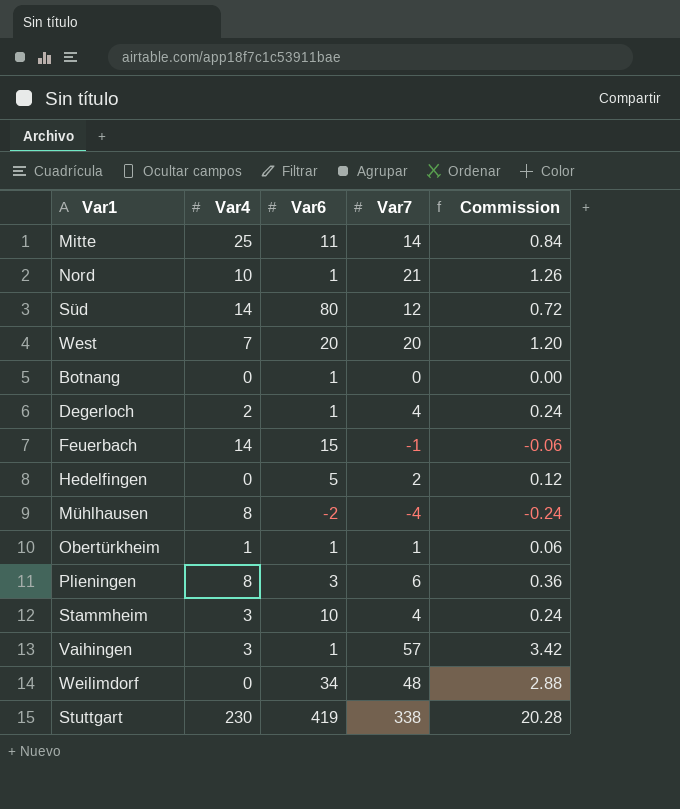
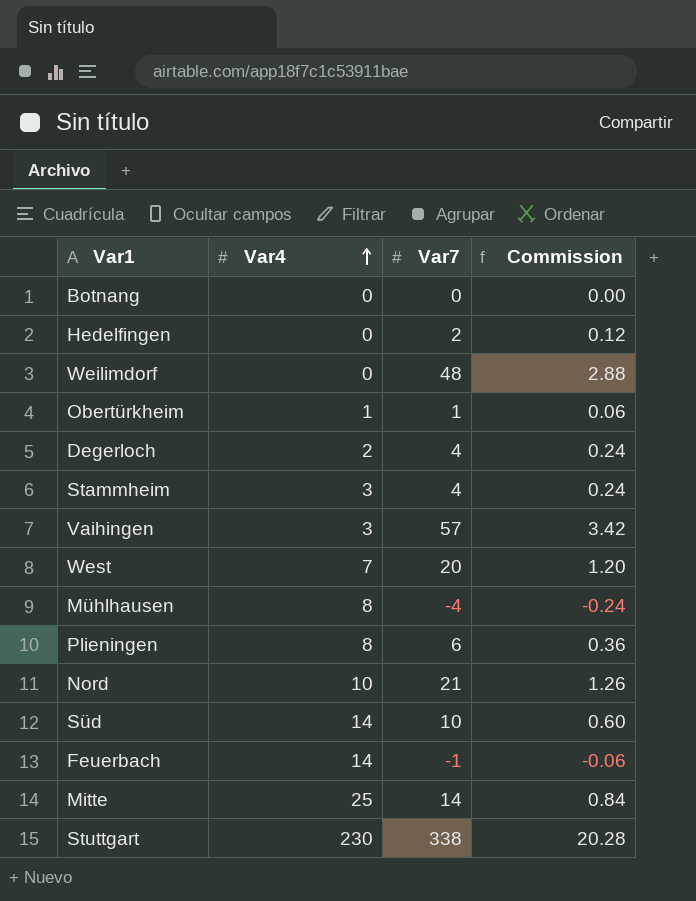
row order: none -> Var4 ascending
column Var6 | position: 3 -> none
Süd | Var7: 12 -> 10
Süd | Commission: 0.72 -> 0.60

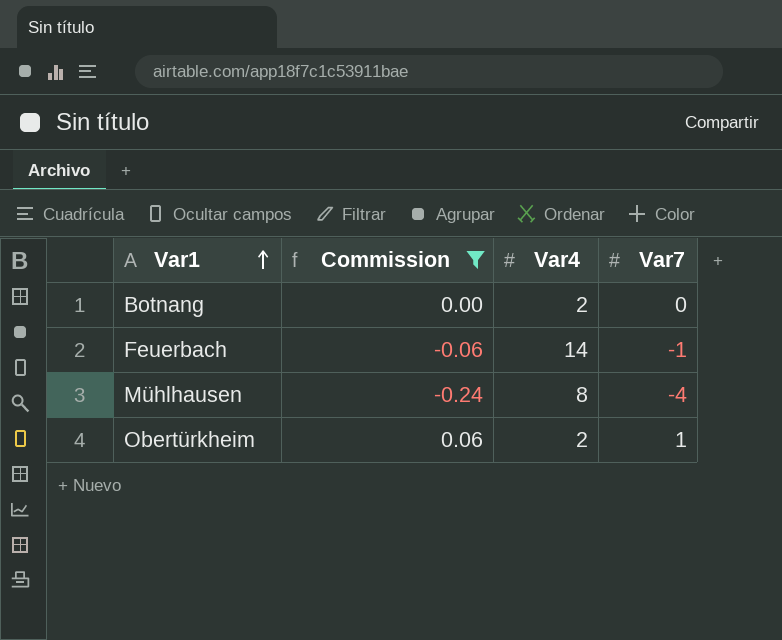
filter: none -> Commission <= 0.06
row order: Var4 ascending -> Var1 ascending
column Commission | position: 4 -> 2
Botnang | Var4: 0 -> 2
Obertürkheim | Var4: 1 -> 2

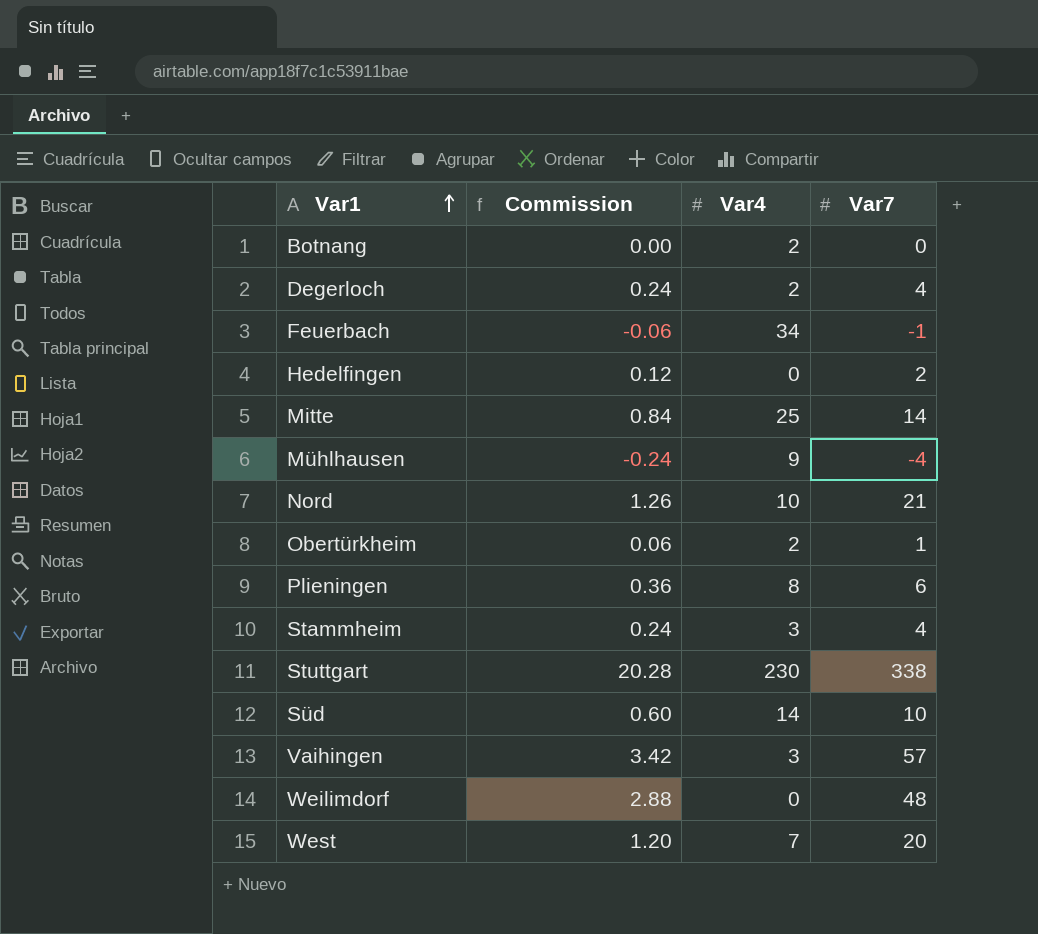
filter: Commission <= 0.06 -> none
Feuerbach | Var4: 14 -> 34
Mühlhausen | Var4: 8 -> 9

